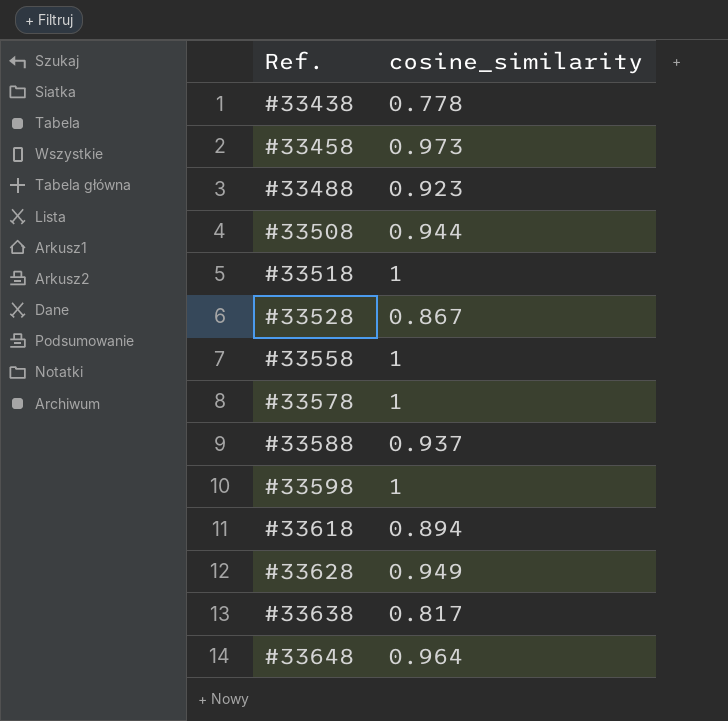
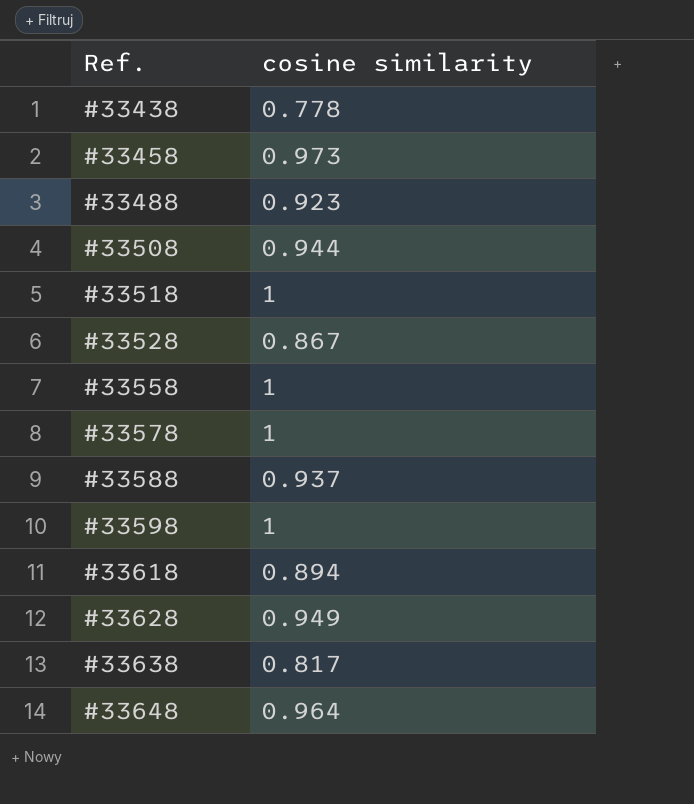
column name: cosine_similarity -> cosine similarity

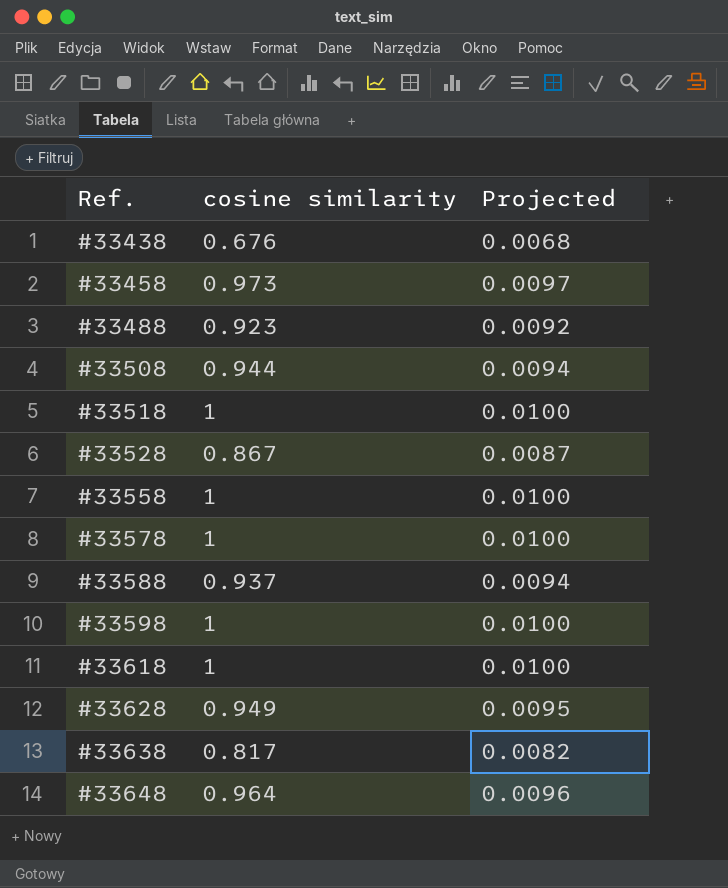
column Projected | formula: none -> [cosine similarity] * 0.01
#33438 | cosine similarity: 0.778 -> 0.676
#33618 | cosine similarity: 0.894 -> 1

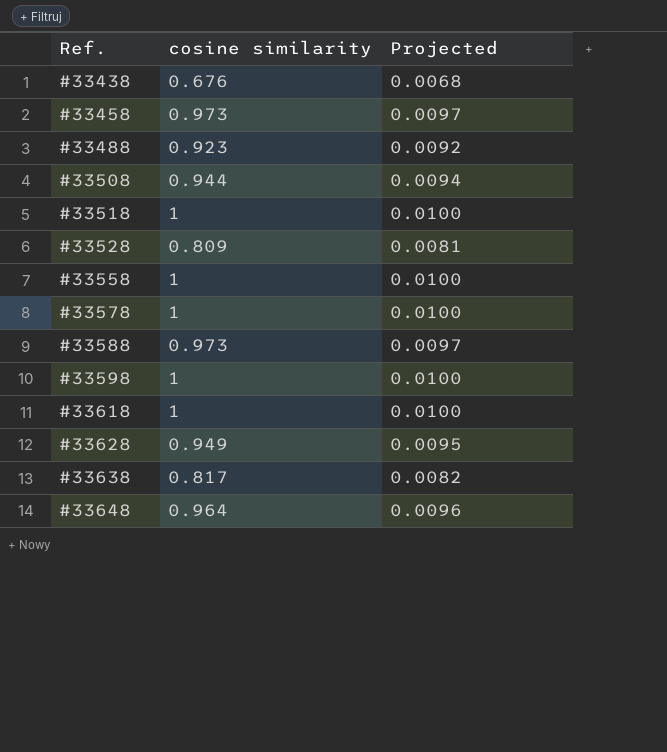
#33528 | cosine similarity: 0.867 -> 0.809
#33528 | Projected: 0.0087 -> 0.0081
#33588 | cosine similarity: 0.937 -> 0.973
#33588 | Projected: 0.0094 -> 0.0097

